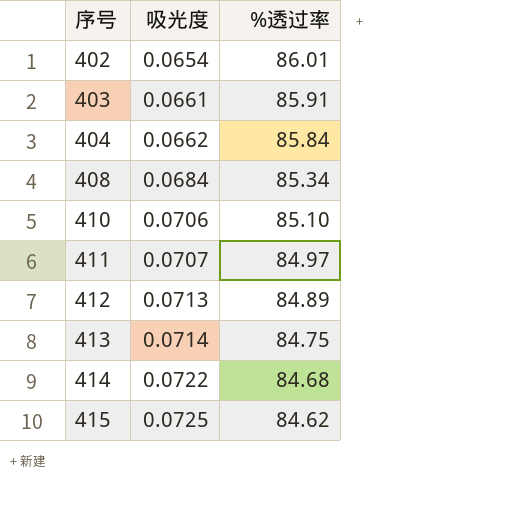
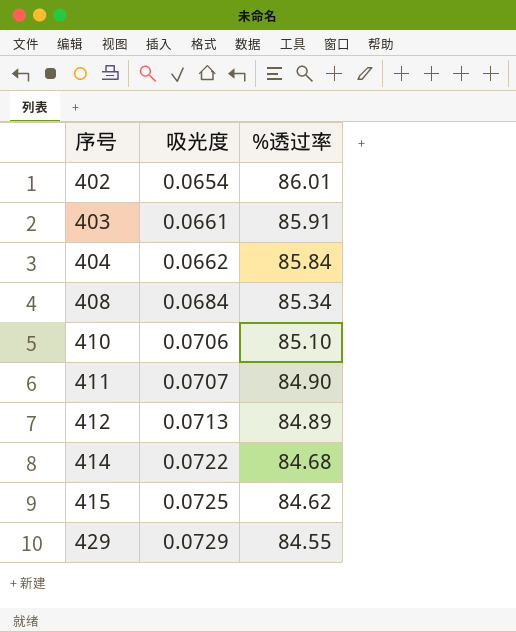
row 413: 0.0714 | 84.75 -> none
411 | %透过率: 84.97 -> 84.90
row 429: none -> 0.0729 | 84.55

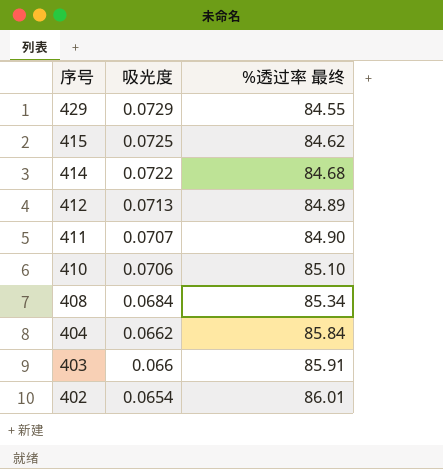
row order: 序号 ascending -> 序号 descending
column name: %透过率 -> %透过率 最终
403 | 吸光度: 0.0661 -> 0.066

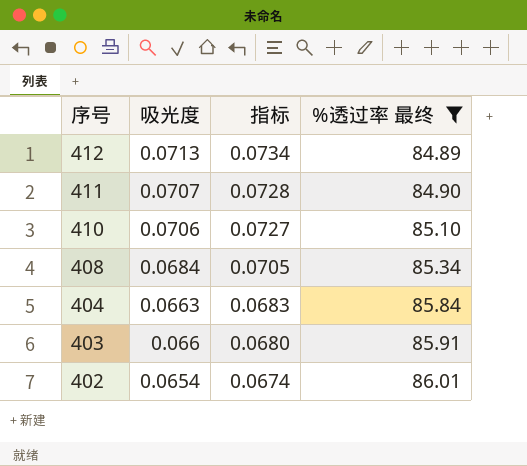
filter: none -> %透过率 最终 >= 84.89
column 指标 | formula: none -> [吸光度] * 1.03
404 | 吸光度: 0.0662 -> 0.0663

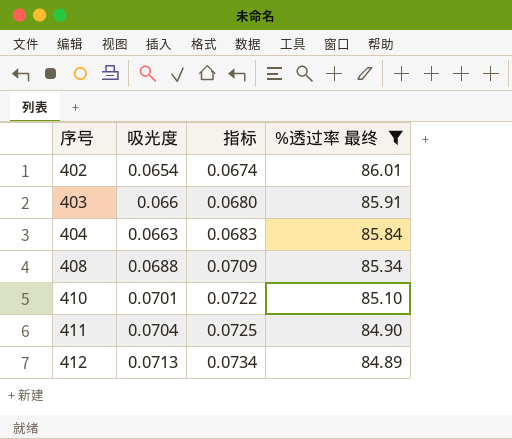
row order: 序号 descending -> 序号 ascending
408 | 吸光度: 0.0684 -> 0.0688
408 | 指标: 0.0705 -> 0.0709
410 | 吸光度: 0.0706 -> 0.0701
410 | 指标: 0.0727 -> 0.0722
411 | 吸光度: 0.0707 -> 0.0704
411 | 指标: 0.0728 -> 0.0725

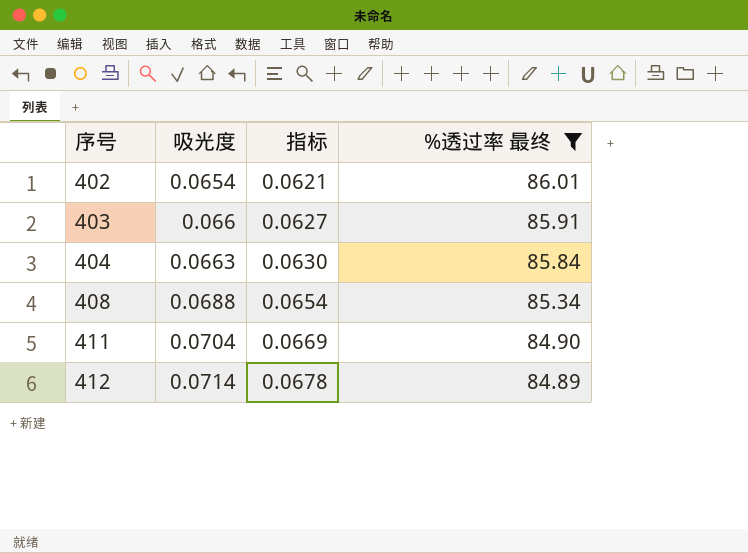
column 指标 | formula: [吸光度] * 1.03 -> [吸光度] * 0.95
row 410: 0.0701 | 0.0722 | 85.10 -> none
412 | 吸光度: 0.0713 -> 0.0714

